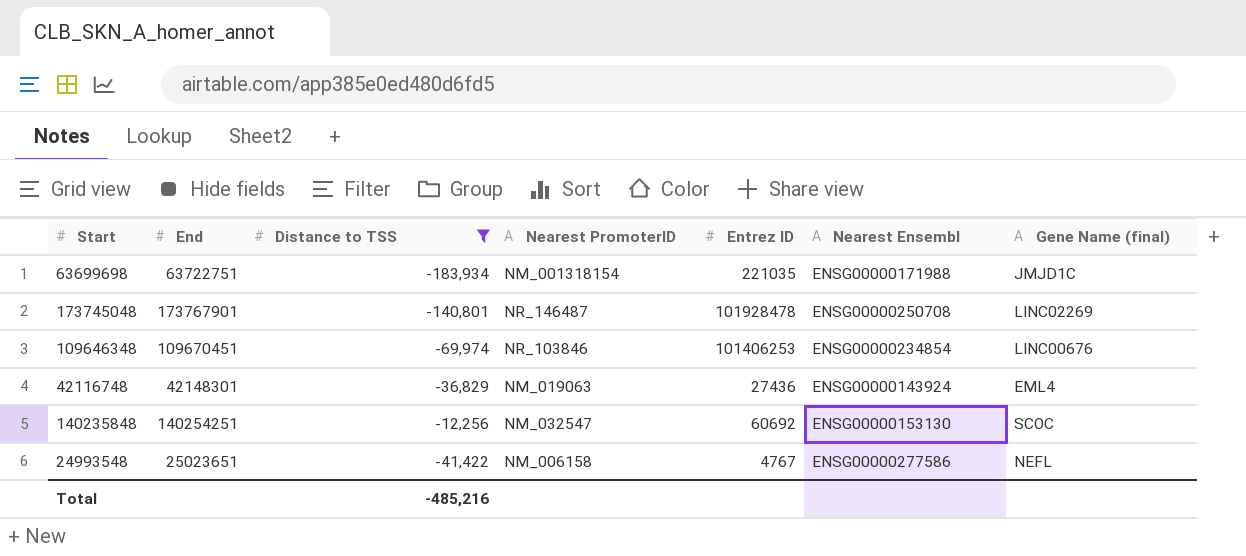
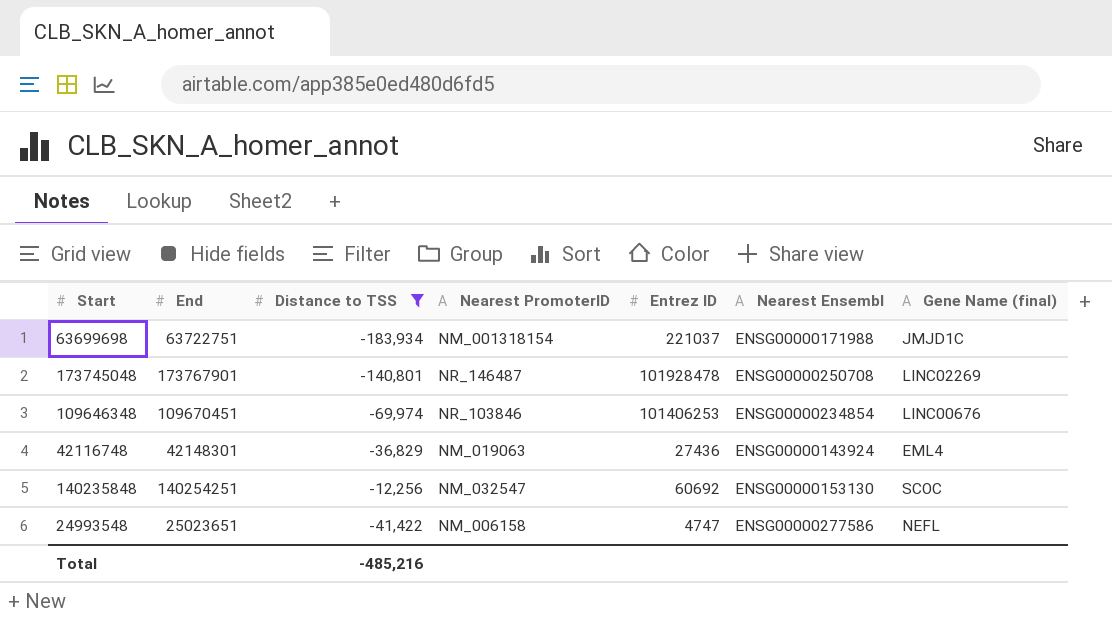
63699698 | Entrez ID: 221035 -> 221037
24993548 | Entrez ID: 4767 -> 4747

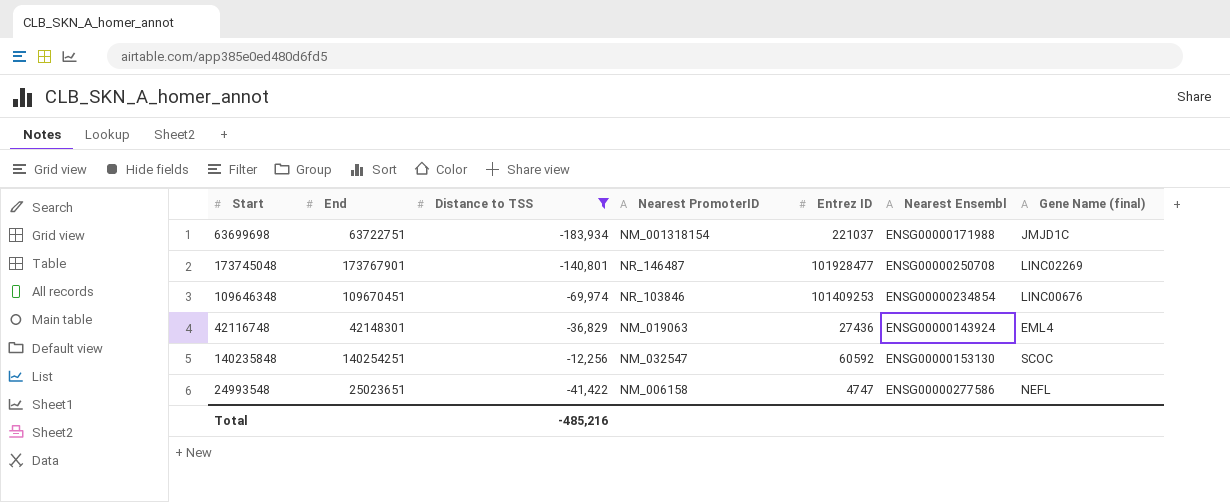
173745048 | Entrez ID: 101928478 -> 101928477
109646348 | Entrez ID: 101406253 -> 101409253
140235848 | Entrez ID: 60692 -> 60592

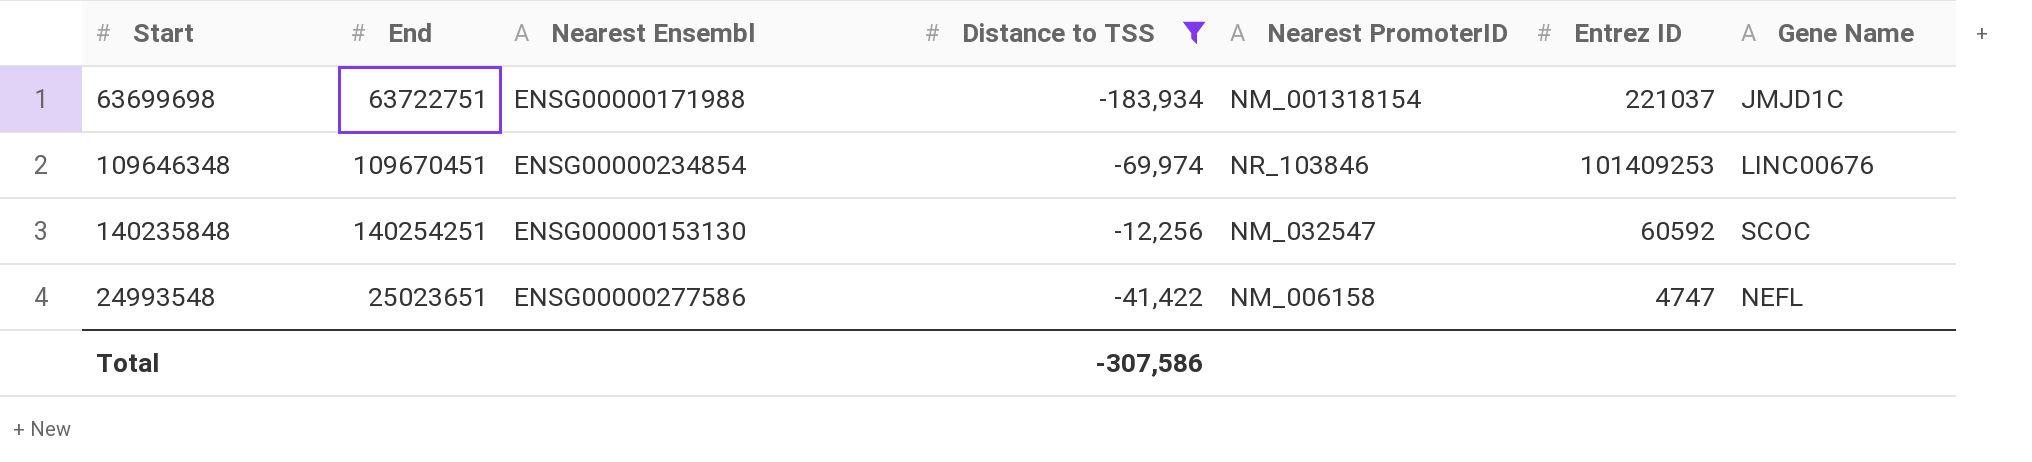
column Nearest Ensembl | position: 6 -> 3
column name: Gene Name (final) -> Gene Name
row 173745048: 173767901 | -140,801 | NR_146487 | 101928477 | ENSG00000250708 | LINC02269 -> none
row 42116748: 42148301 | -36,829 | NM_019063 | 27436 | ENSG00000143924 | EML4 -> none
Total | Distance to TSS: -485,216 -> -307,586

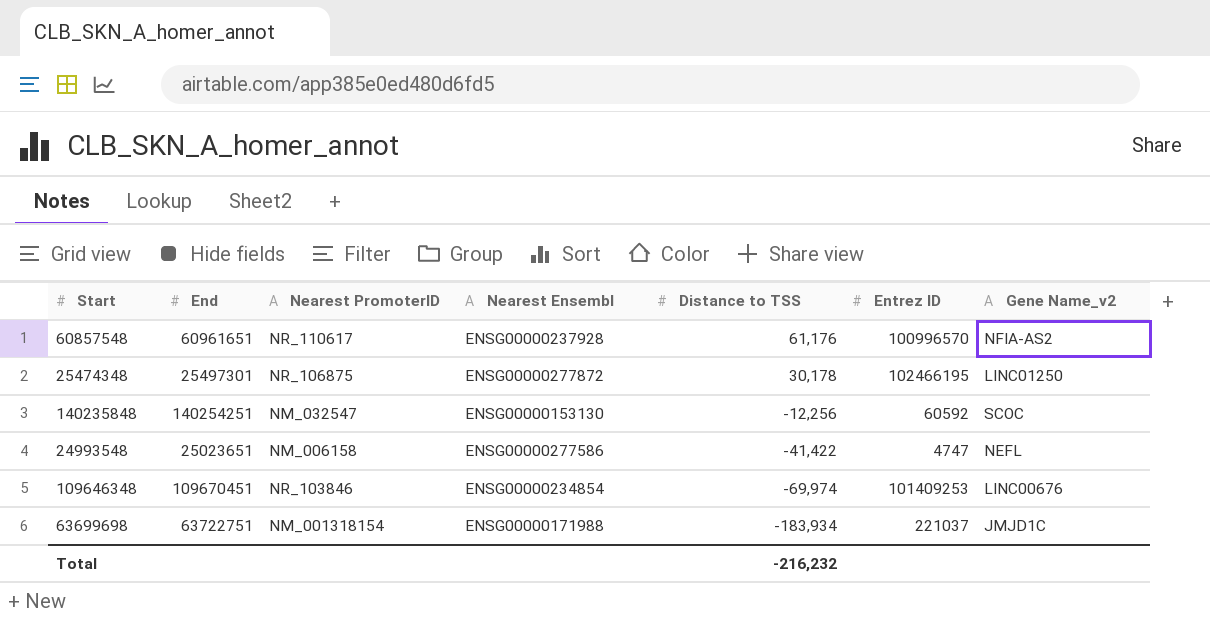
filter: Distance to TSS <= -12,256 -> none
row order: none -> Distance to TSS descending
column Nearest PromoterID | position: 5 -> 3
column name: Gene Name -> Gene Name_v2
Total | Distance to TSS: -307,586 -> -216,232

